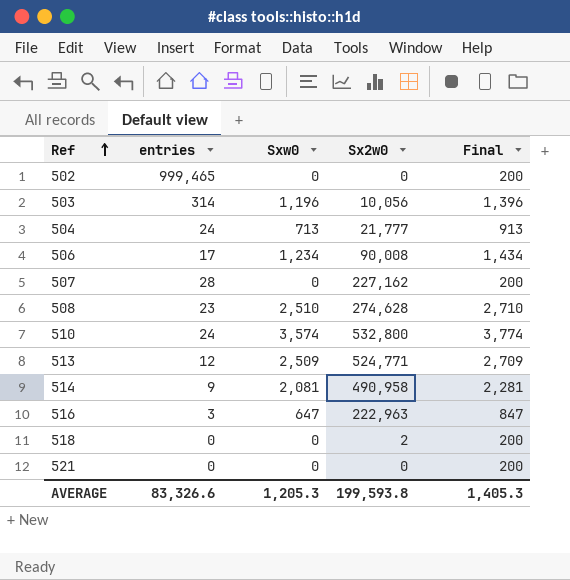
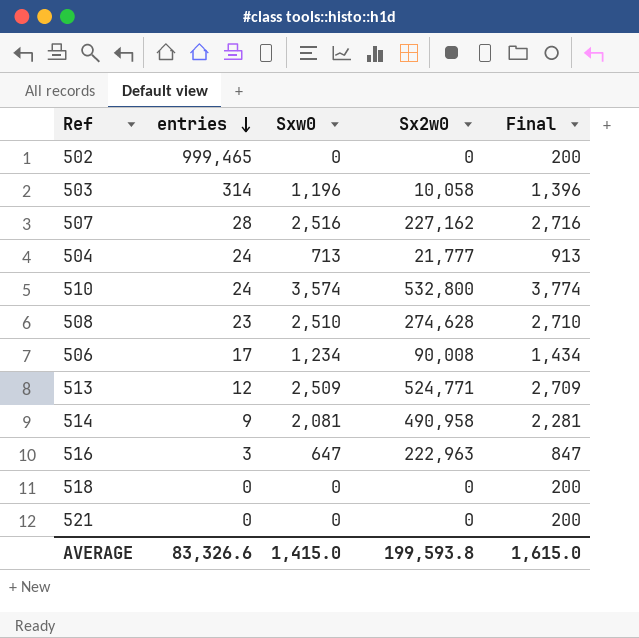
row order: Ref ascending -> entries descending
503 | Sx2w0: 10,056 -> 10,058
507 | Sxw0: 0 -> 2,516
507 | Final: 200 -> 2,716
518 | Sx2w0: 2 -> 0
AVERAGE | Sxw0: 1,205.3 -> 1,415.0
AVERAGE | Final: 1,405.3 -> 1,615.0

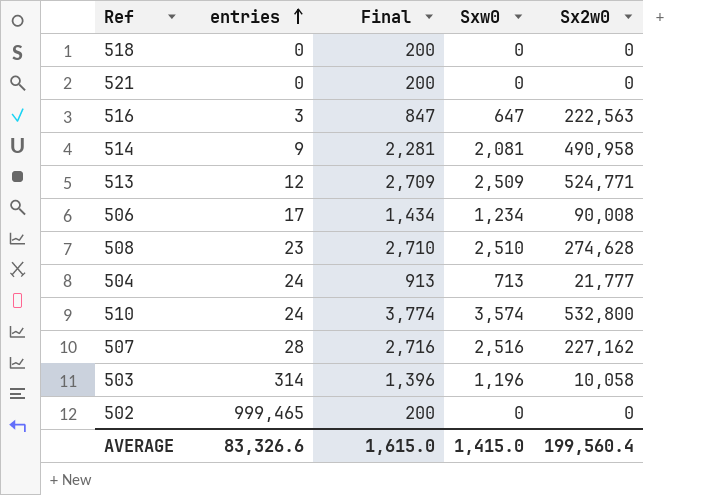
row order: entries descending -> entries ascending
column Final | position: 5 -> 3
516 | Sx2w0: 222,963 -> 222,563
AVERAGE | Sx2w0: 199,593.8 -> 199,560.4

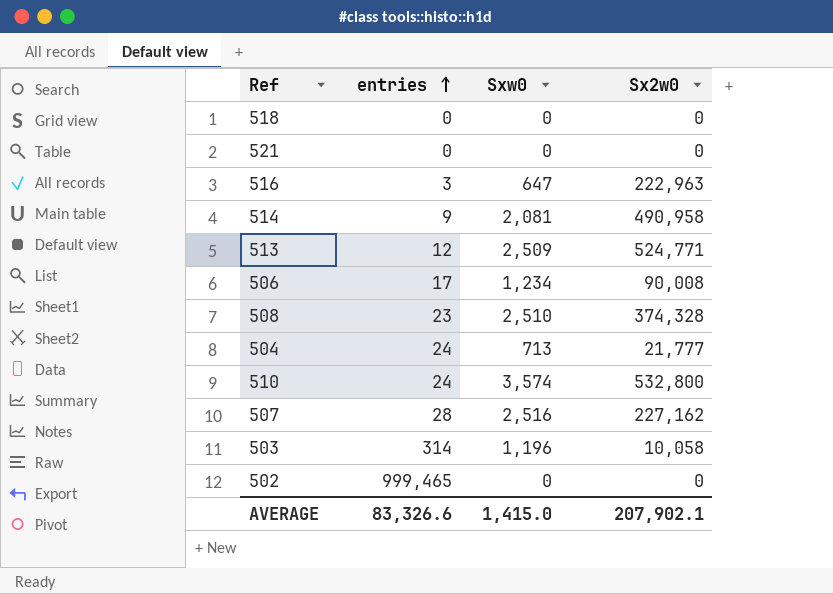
column Final | formula: [Sxw0] + 200 -> none
516 | Sx2w0: 222,563 -> 222,963
508 | Sx2w0: 274,628 -> 374,328
AVERAGE | Sx2w0: 199,560.4 -> 207,902.1

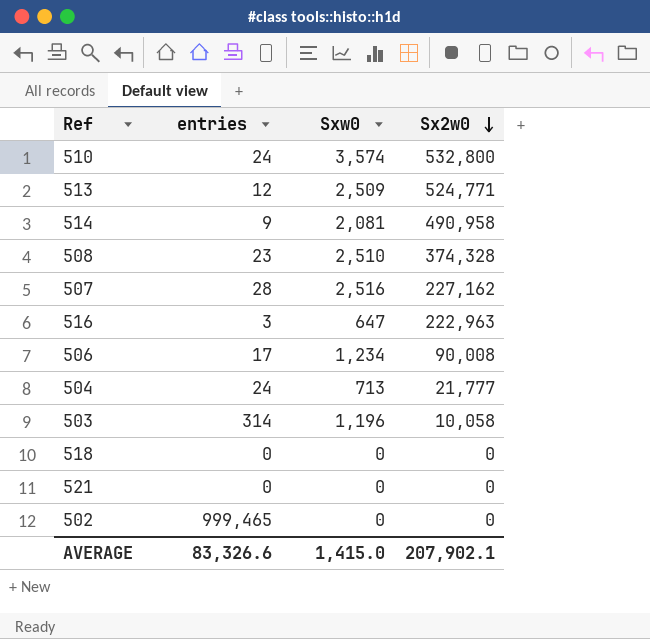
row order: entries ascending -> Sx2w0 descending

